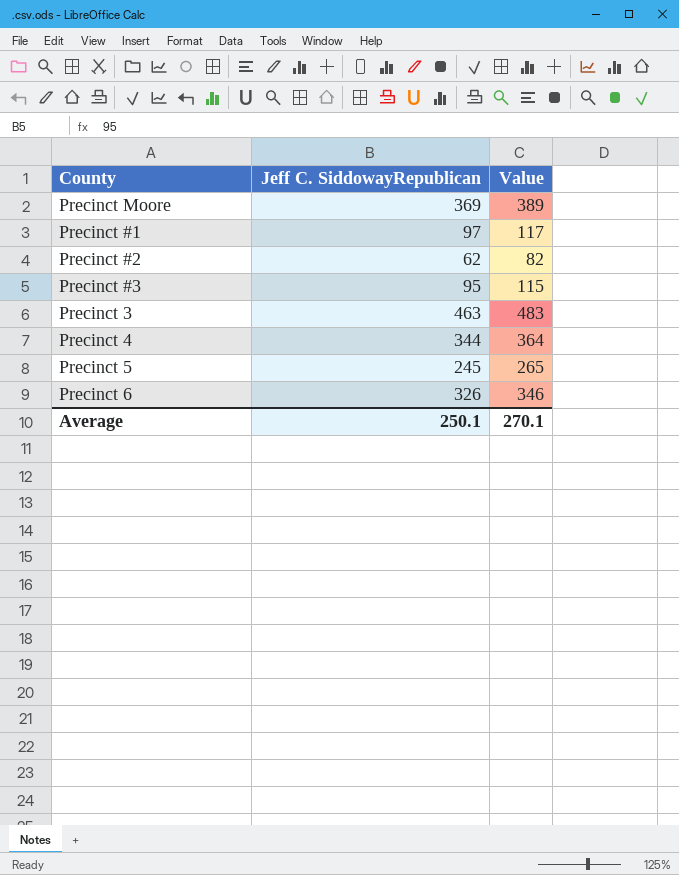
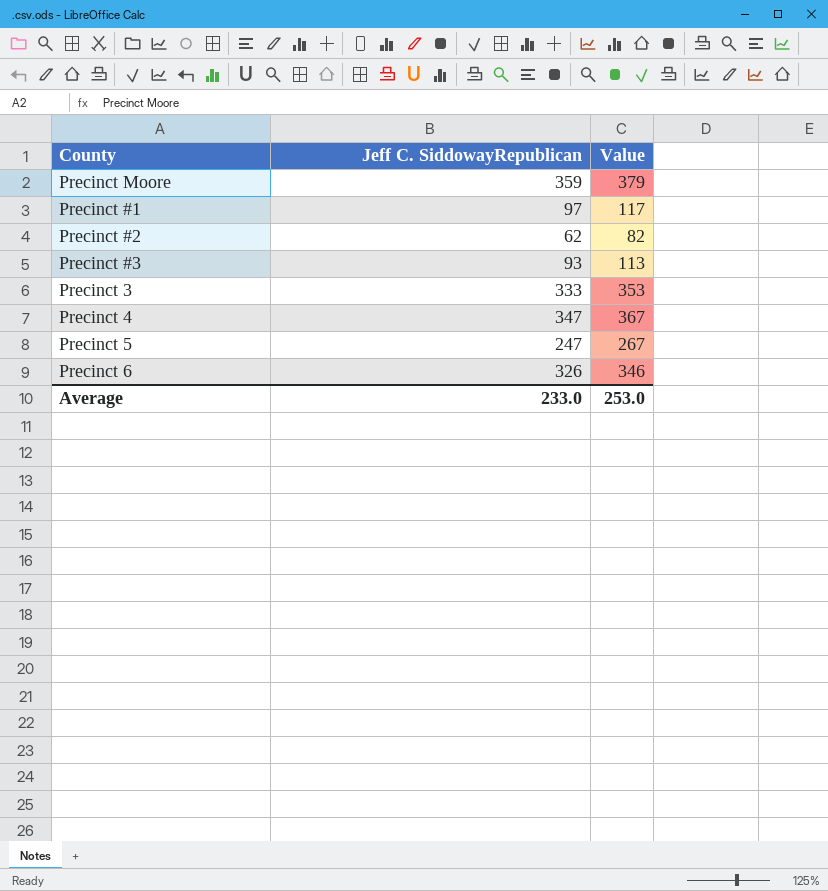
Precinct Moore | Jeff C. SiddowayRepublican: 369 -> 359
Precinct Moore | Value: 389 -> 379
Precinct #3 | Jeff C. SiddowayRepublican: 95 -> 93
Precinct #3 | Value: 115 -> 113
Precinct 3 | Jeff C. SiddowayRepublican: 463 -> 333
Precinct 3 | Value: 483 -> 353
Precinct 4 | Jeff C. SiddowayRepublican: 344 -> 347
Precinct 4 | Value: 364 -> 367
Precinct 5 | Jeff C. SiddowayRepublican: 245 -> 247
Precinct 5 | Value: 265 -> 267
Average | Jeff C. SiddowayRepublican: 250.1 -> 233.0
Average | Value: 270.1 -> 253.0

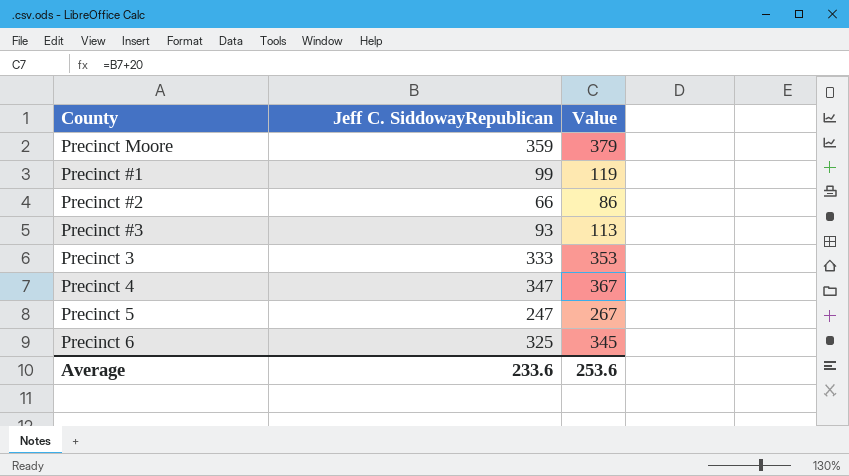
Precinct #1 | Jeff C. SiddowayRepublican: 97 -> 99
Precinct #1 | Value: 117 -> 119
Precinct #2 | Jeff C. SiddowayRepublican: 62 -> 66
Precinct #2 | Value: 82 -> 86
Precinct 6 | Jeff C. SiddowayRepublican: 326 -> 325
Precinct 6 | Value: 346 -> 345
Average | Jeff C. SiddowayRepublican: 233.0 -> 233.6
Average | Value: 253.0 -> 253.6

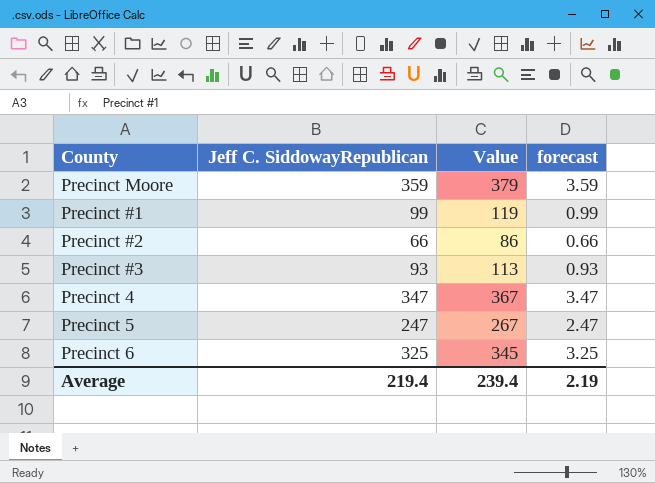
column forecast | formula: none -> [Jeff C. SiddowayRepublican] * 0.01
row Precinct 3: 333 | 353 -> none
Average | Jeff C. SiddowayRepublican: 233.6 -> 219.4
Average | Value: 253.6 -> 239.4

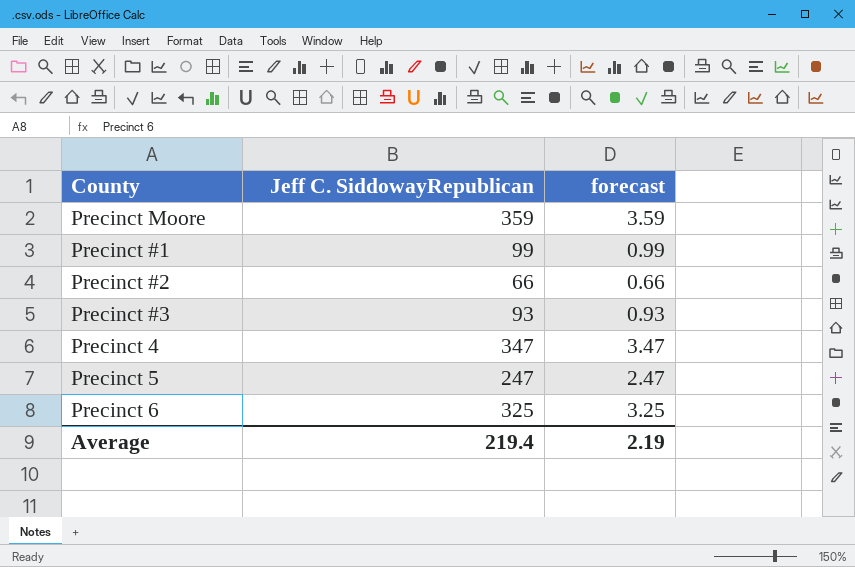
column Value | formula: [Jeff C. SiddowayRepublican] + 20 -> none

